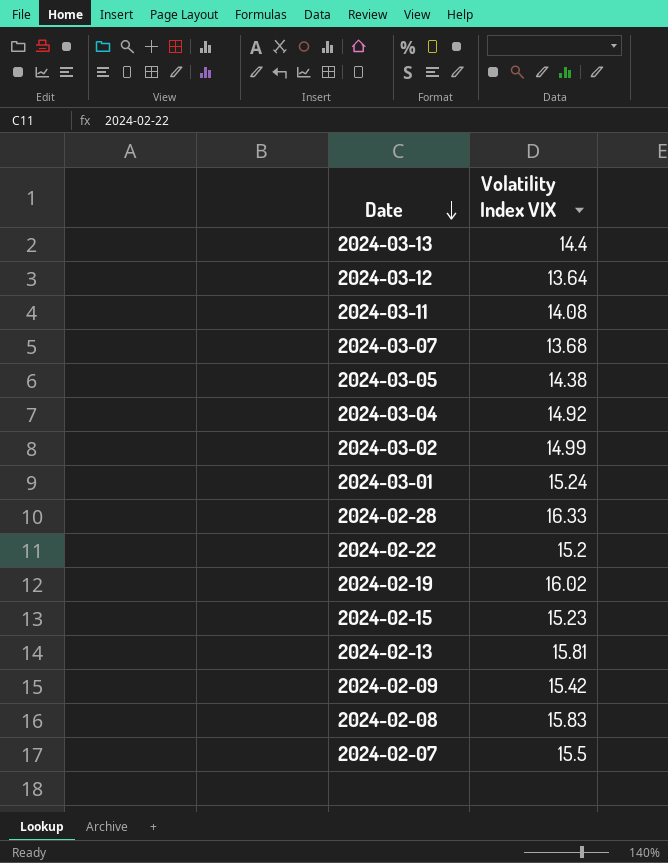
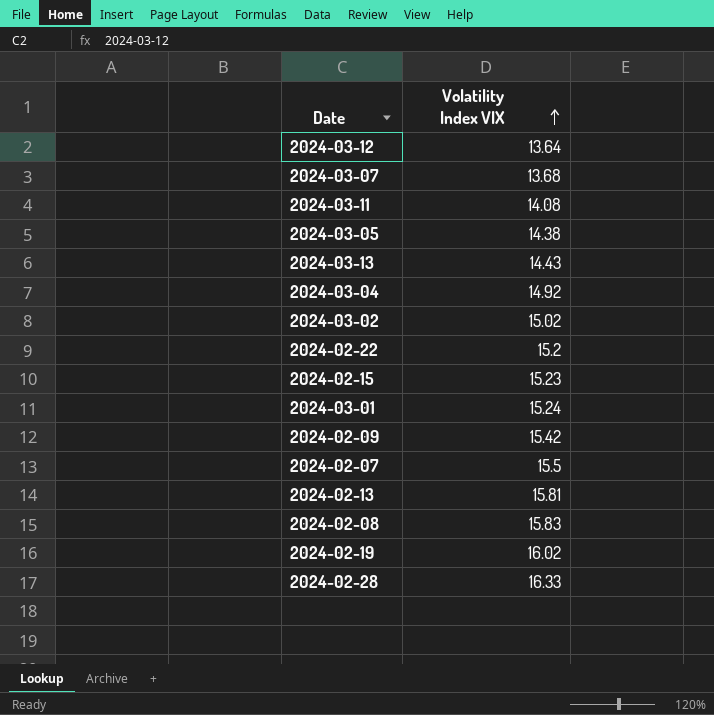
row order: Date descending -> Volatility Index VIX ascending
2024-03-13 | Volatility Index VIX: 14.4 -> 14.43
2024-03-02 | Volatility Index VIX: 14.99 -> 15.02

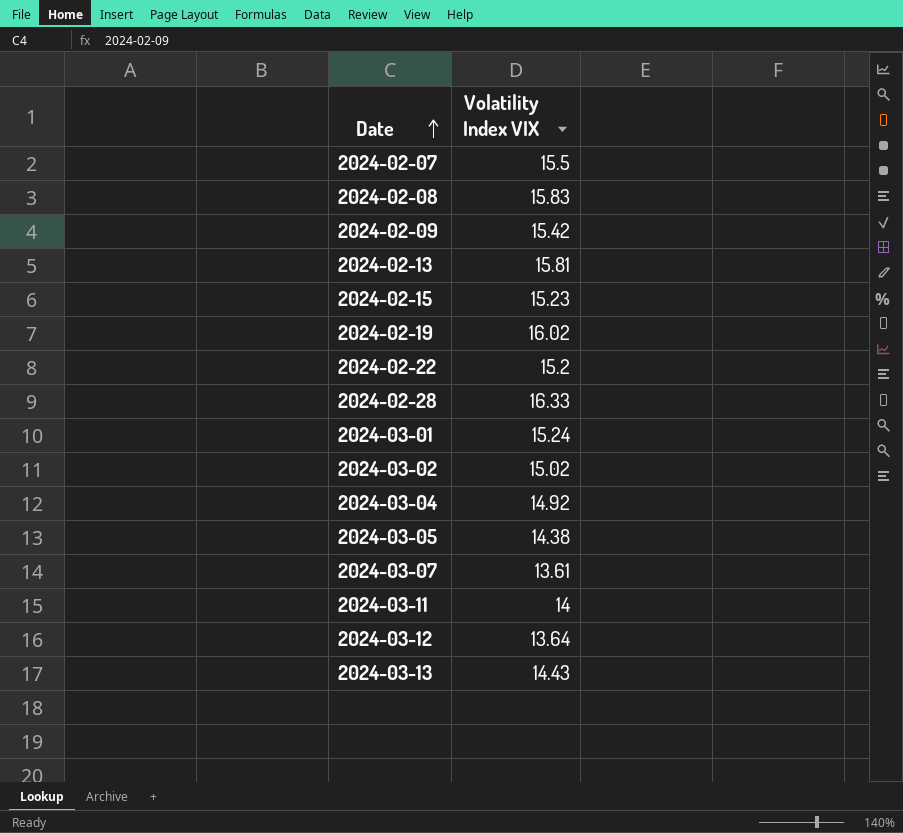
row order: Volatility Index VIX ascending -> Date ascending
2024-03-07 | Volatility Index VIX: 13.68 -> 13.61
2024-03-11 | Volatility Index VIX: 14.08 -> 14

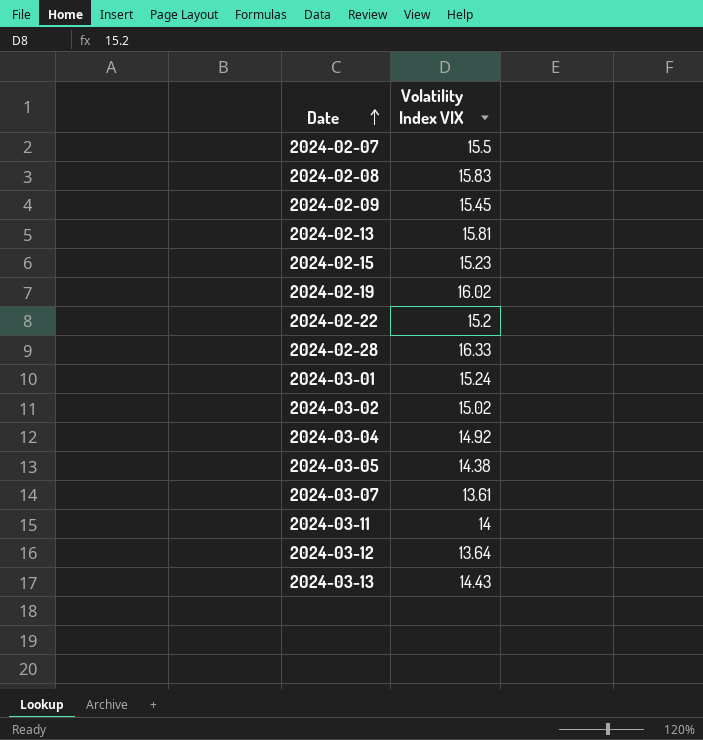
2024-02-09 | Volatility Index VIX: 15.42 -> 15.45

